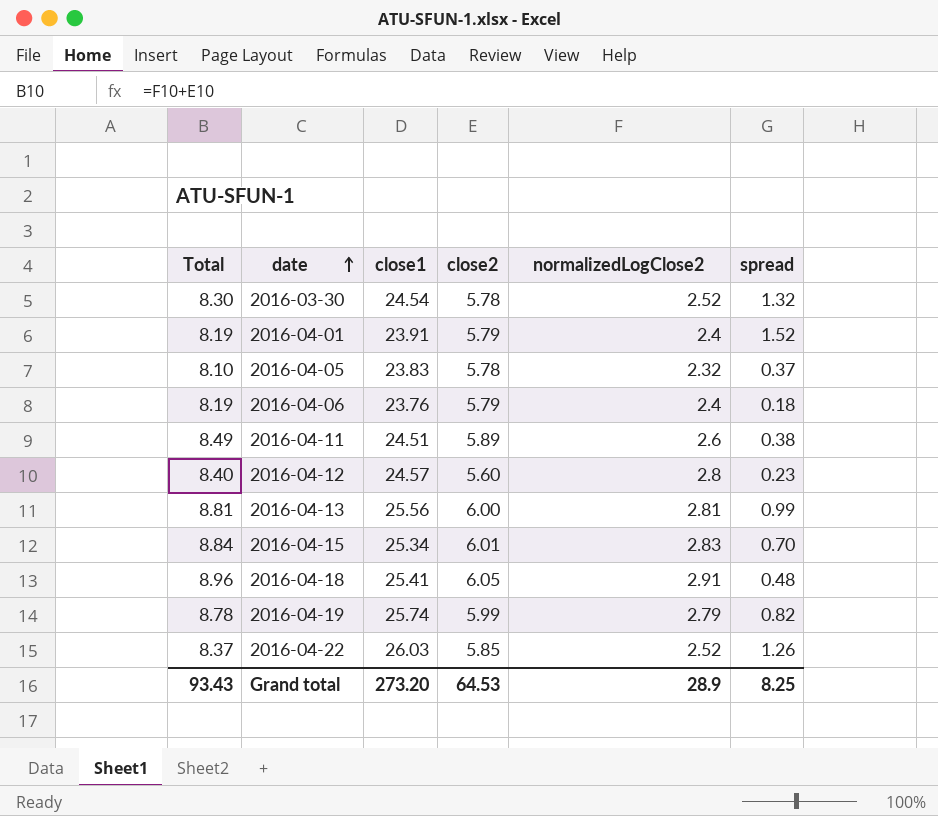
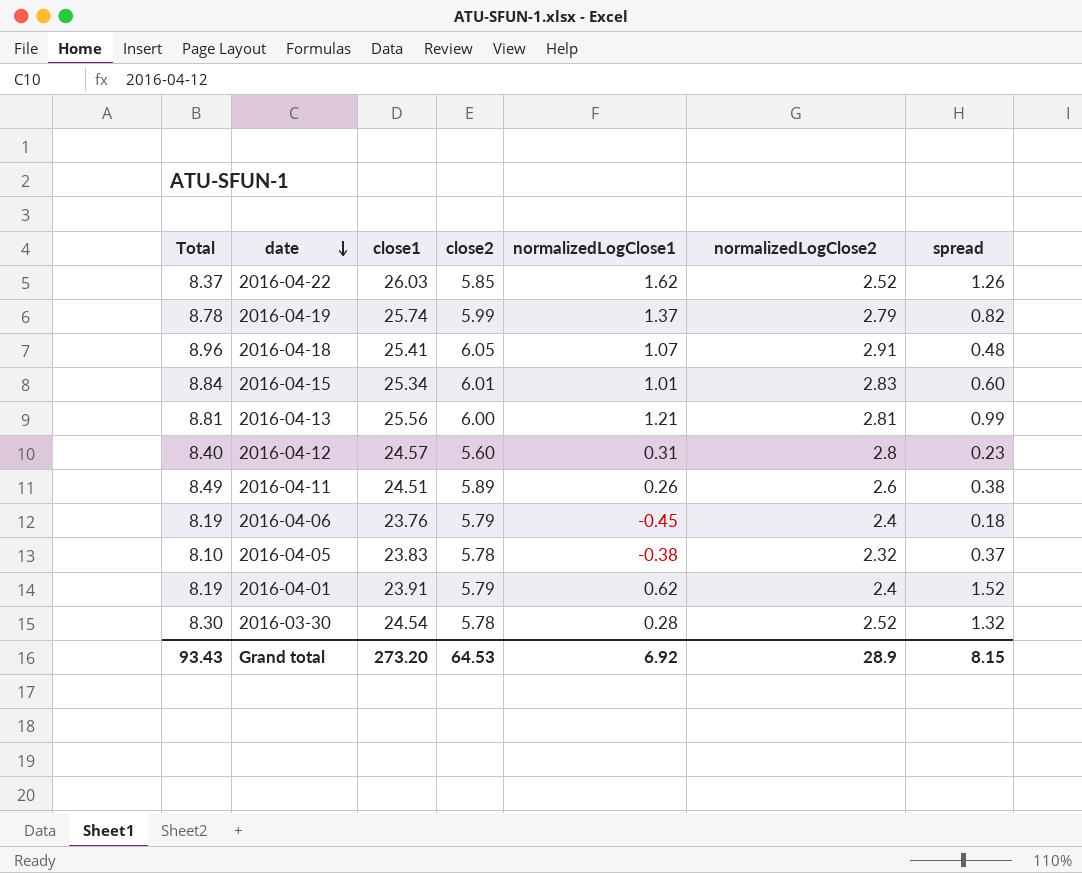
row order: date ascending -> date descending
column normalizedLogClose1 | position: none -> 5
2016-04-15 | spread: 0.70 -> 0.60
Grand total | spread: 8.25 -> 8.15

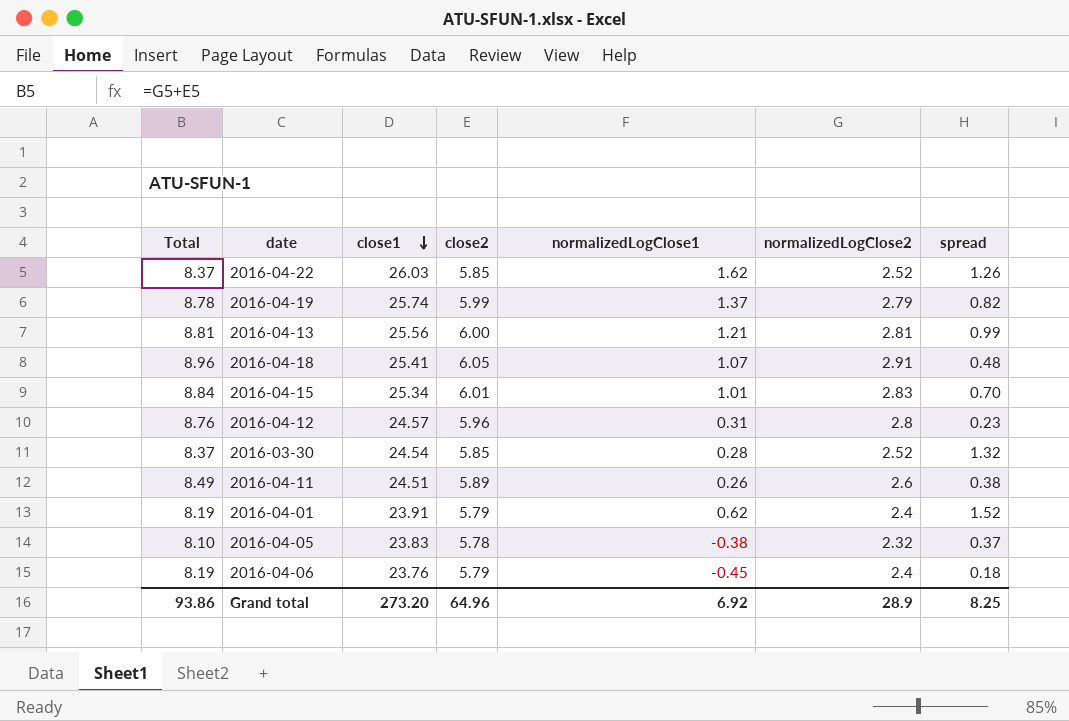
row order: date descending -> close1 descending
2016-04-15 | spread: 0.60 -> 0.70
2016-04-12 | Total: 8.40 -> 8.76
2016-04-12 | close2: 5.60 -> 5.96
2016-03-30 | Total: 8.30 -> 8.37
2016-03-30 | close2: 5.78 -> 5.85
Grand total | Total: 93.43 -> 93.86
Grand total | close2: 64.53 -> 64.96
Grand total | spread: 8.15 -> 8.25

